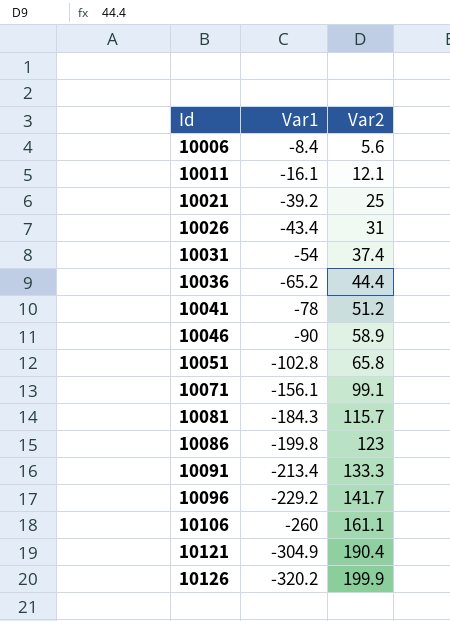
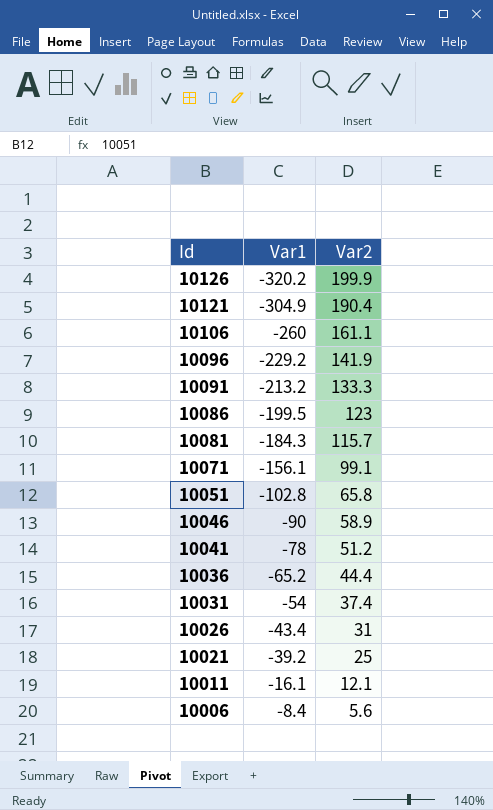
row order: Id ascending -> Id descending
10096 | Var2: 141.7 -> 141.9
10091 | Var1: -213.4 -> -213.2
10086 | Var1: -199.8 -> -199.5

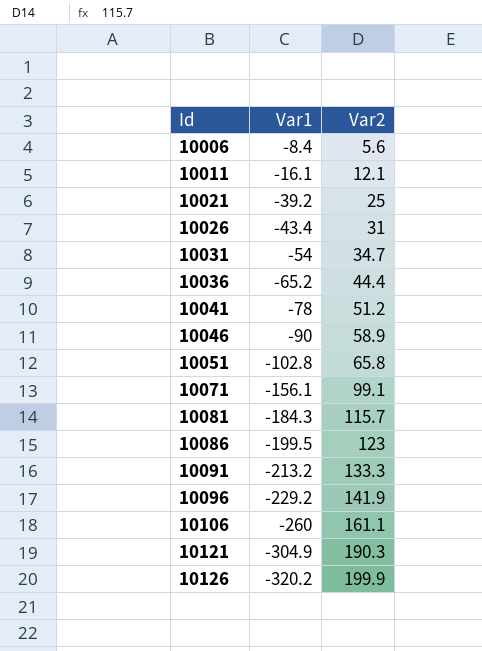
row order: Id descending -> Id ascending
10031 | Var2: 37.4 -> 34.7
10121 | Var2: 190.4 -> 190.3

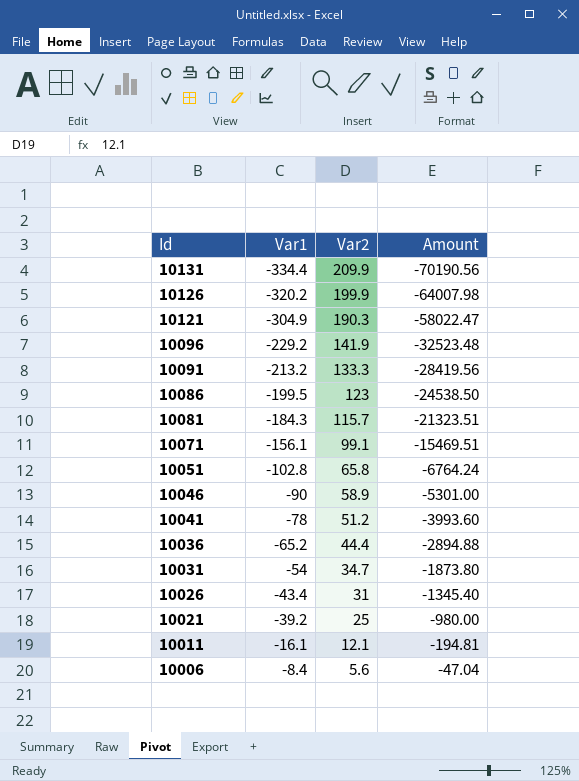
row order: Id ascending -> Id descending
column Amount | formula: none -> [Var1] * [Var2]
row 10106: -260 | 161.1 -> none
row 10131: none -> -334.4 | 209.9 | -70190.56

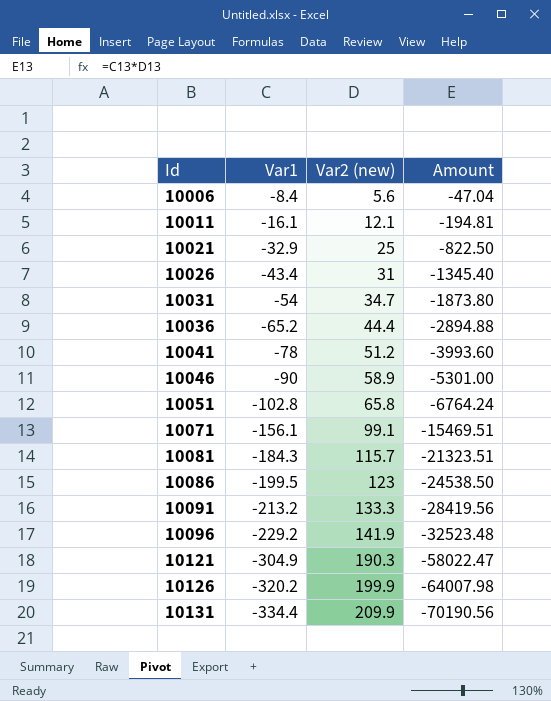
row order: Id descending -> Id ascending
column name: Var2 -> Var2 (new)
10021 | Var1: -39.2 -> -32.9
10021 | Amount: -980.00 -> -822.50

